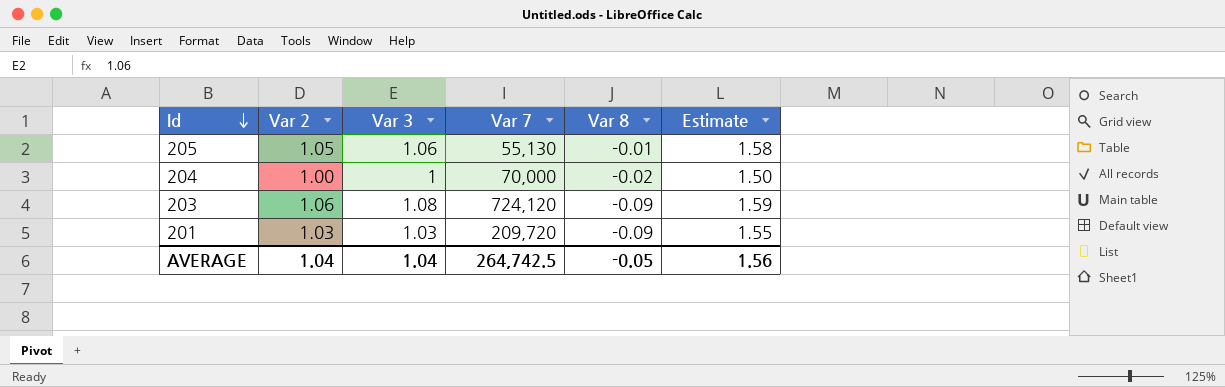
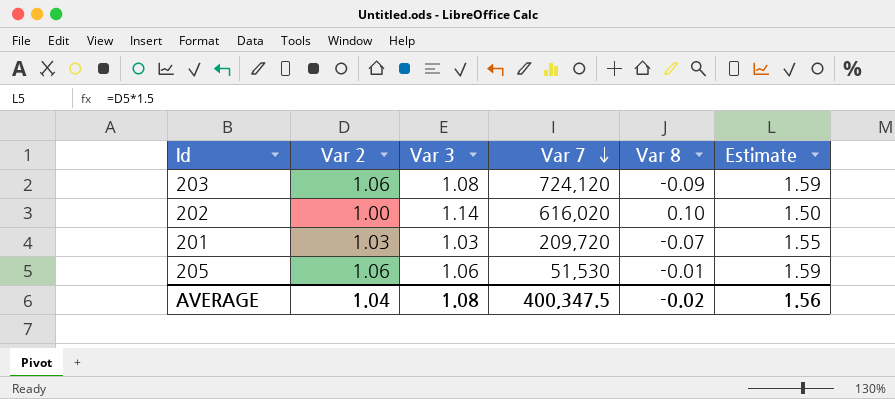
row order: Id descending -> Var 7 descending
row 204: 1.00 | 1 | 70,000 | -0.02 | 1.50 -> none
row 202: none -> 1.00 | 1.14 | 616,020 | 0.10 | 1.50
201 | Var 8: -0.09 -> -0.07
205 | Var 2: 1.05 -> 1.06
205 | Var 7: 55,130 -> 51,530
205 | Estimate: 1.58 -> 1.59
AVERAGE | Var 3: 1.04 -> 1.08
AVERAGE | Var 7: 264,742.5 -> 400,347.5
AVERAGE | Var 8: -0.05 -> -0.02

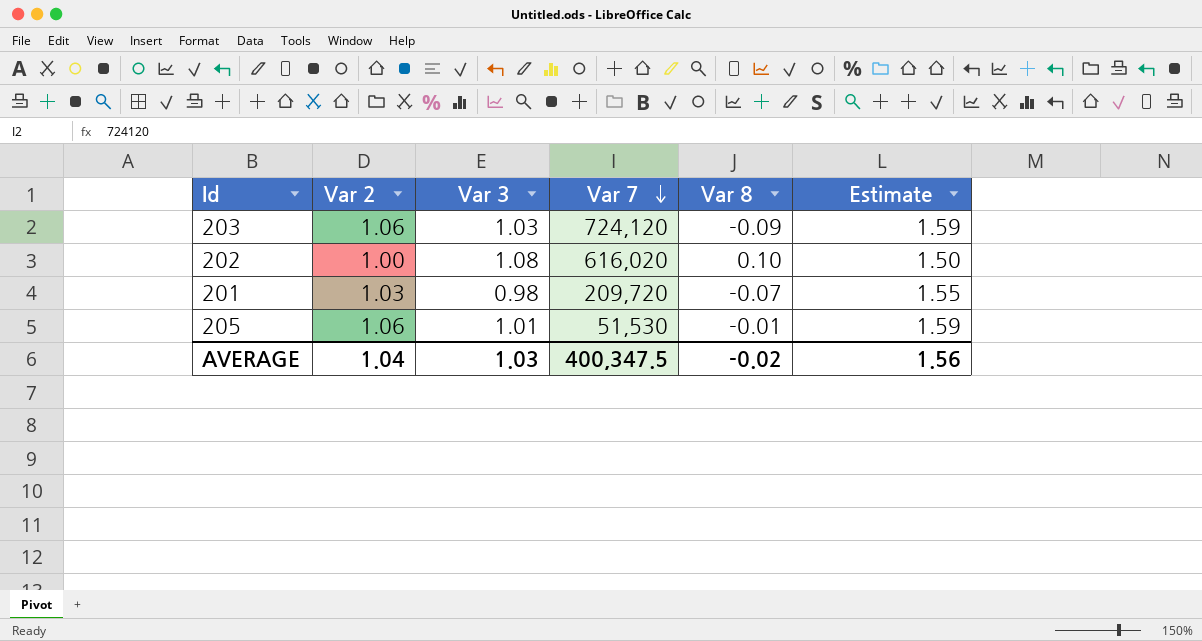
203 | Var 3: 1.08 -> 1.03
202 | Var 3: 1.14 -> 1.08
201 | Var 3: 1.03 -> 0.98
205 | Var 3: 1.06 -> 1.01
AVERAGE | Var 3: 1.08 -> 1.03

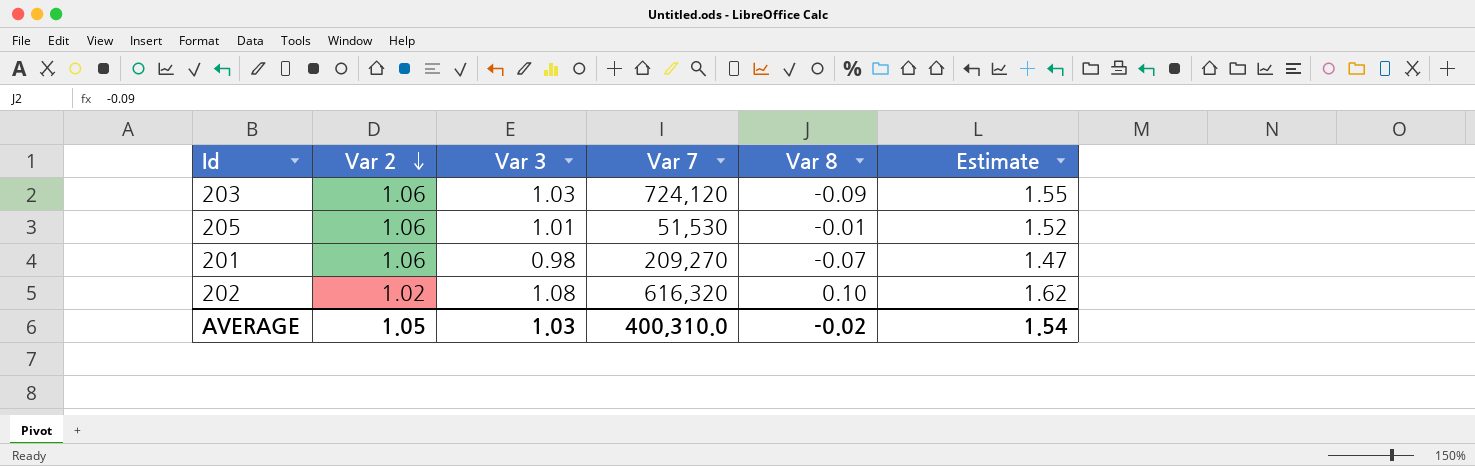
row order: Var 7 descending -> Var 2 descending
column Estimate | formula: [Var 2] * 1.5 -> [Var 3] * 1.5
201 | Var 2: 1.03 -> 1.06
201 | Var 7: 209,720 -> 209,270
202 | Var 2: 1.00 -> 1.02
202 | Var 7: 616,020 -> 616,320
AVERAGE | Var 2: 1.04 -> 1.05
AVERAGE | Var 7: 400,347.5 -> 400,310.0
AVERAGE | Estimate: 1.56 -> 1.54

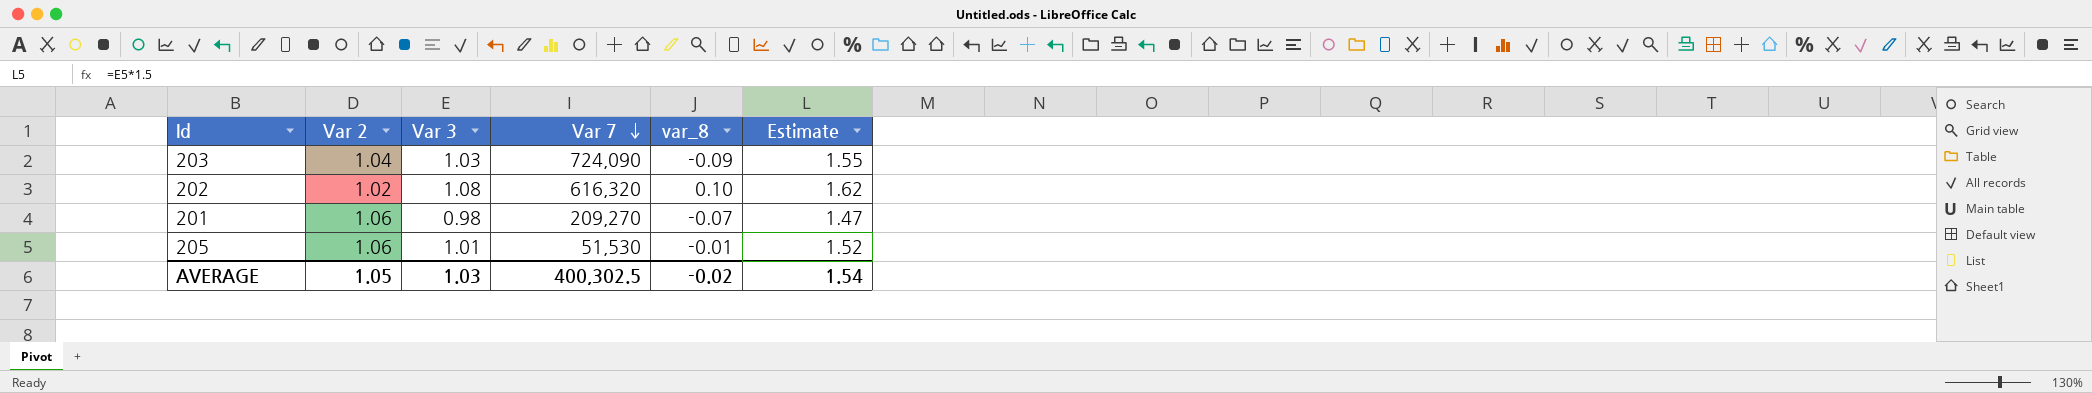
row order: Var 2 descending -> Var 7 descending
column name: Var 8 -> var_8
203 | Var 2: 1.06 -> 1.04
203 | Var 7: 724,120 -> 724,090
AVERAGE | Var 7: 400,310.0 -> 400,302.5

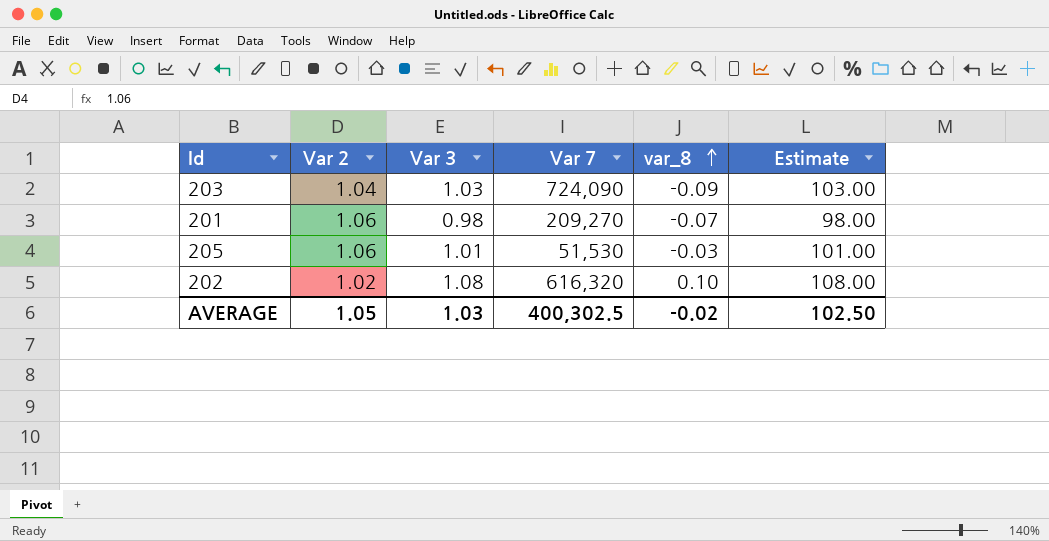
row order: Var 7 descending -> var_8 ascending
column Estimate | formula: [Var 3] * 1.5 -> [Var 3] * 100
205 | var_8: -0.01 -> -0.03
AVERAGE | Estimate: 1.54 -> 102.50

